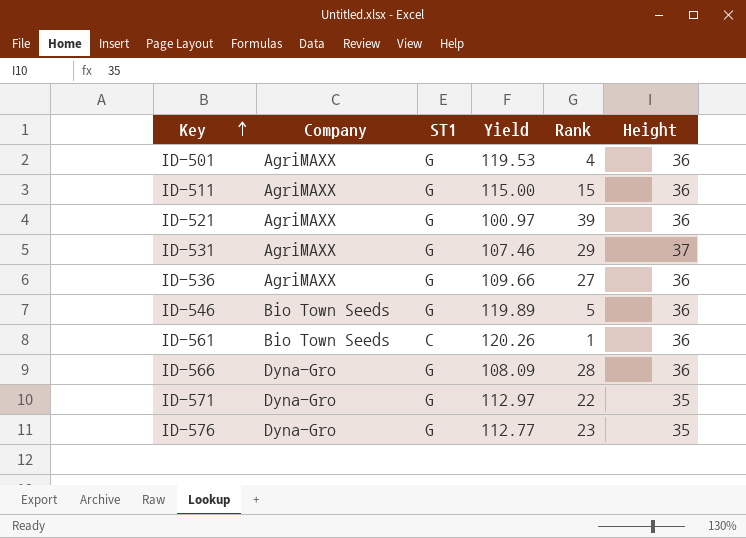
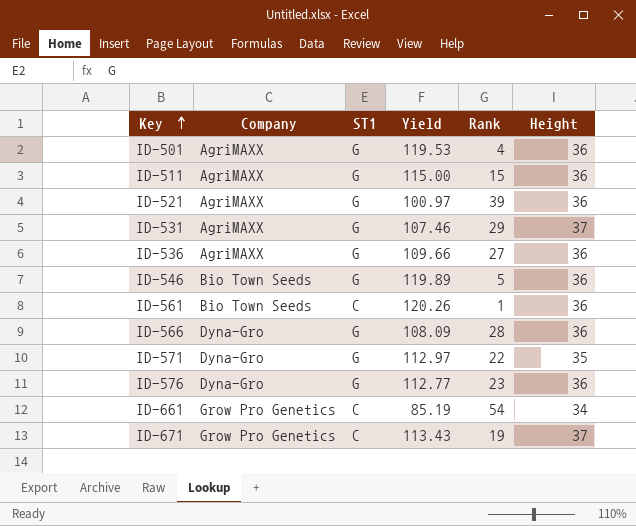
ID-576 | Height: 35 -> 36
row ID-661: none -> Grow Pro Genetics | C | 85.19 | 54 | 34
row ID-671: none -> Grow Pro Genetics | C | 113.43 | 19 | 37

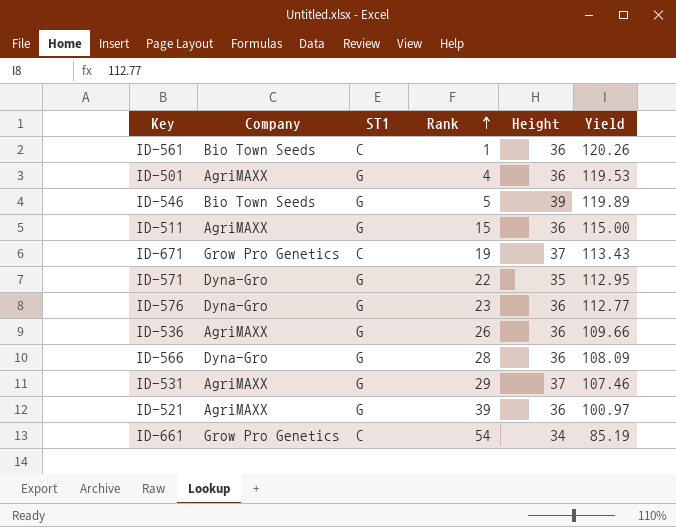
row order: Key ascending -> Rank ascending
column Yield | position: 4 -> 6
ID-546 | Height: 36 -> 39
ID-571 | Yield: 112.97 -> 112.95
ID-536 | Rank: 27 -> 26

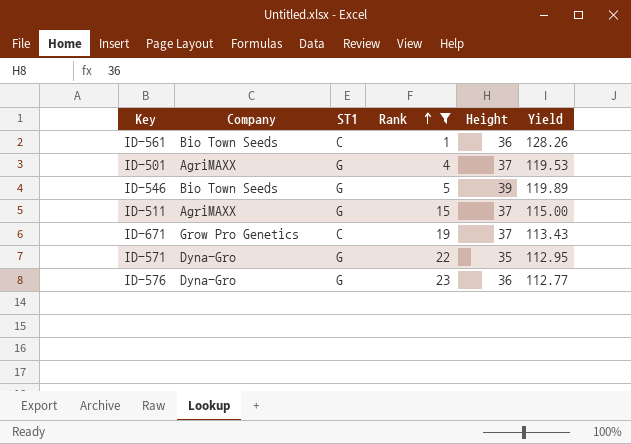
filter: none -> Rank <= 23
ID-561 | Yield: 120.26 -> 128.26
ID-501 | Height: 36 -> 37
ID-511 | Height: 36 -> 37

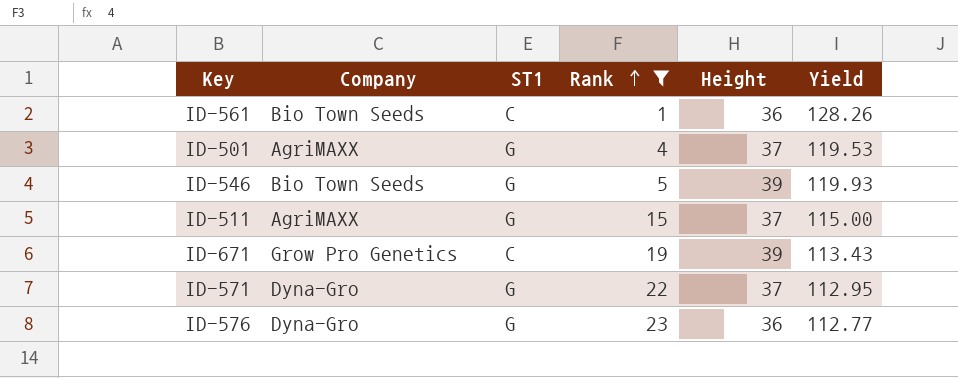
ID-546 | Yield: 119.89 -> 119.93
ID-671 | Height: 37 -> 39
ID-571 | Height: 35 -> 37

